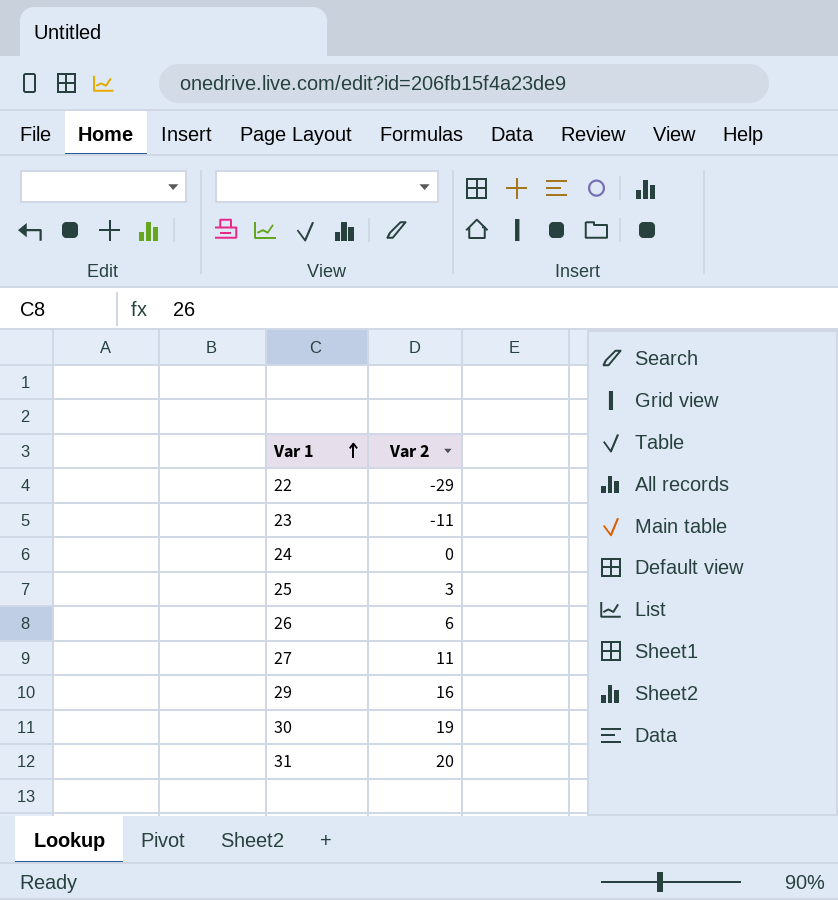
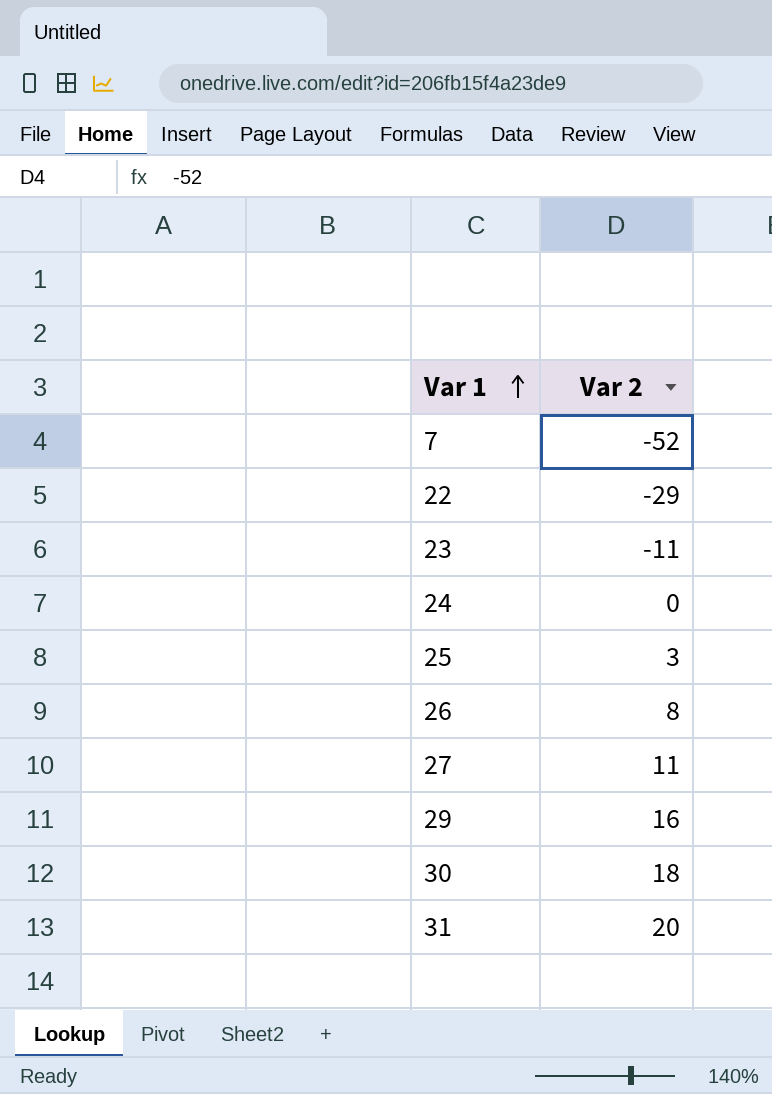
row 7: none -> -52
26 | Var 2: 6 -> 8
30 | Var 2: 19 -> 18

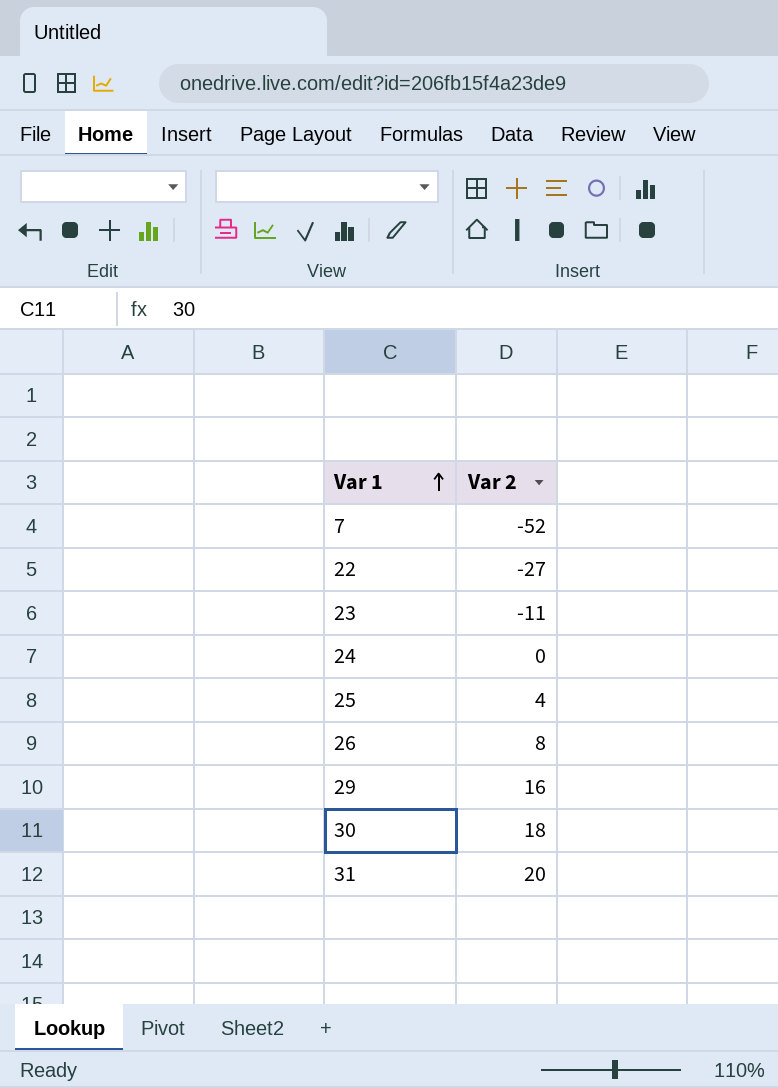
row 27: 11 -> none
22 | Var 2: -29 -> -27
25 | Var 2: 3 -> 4

